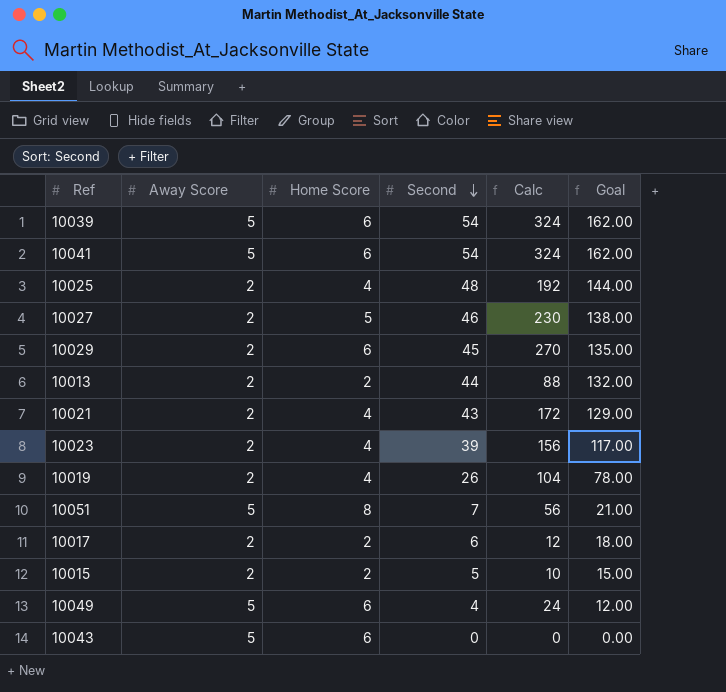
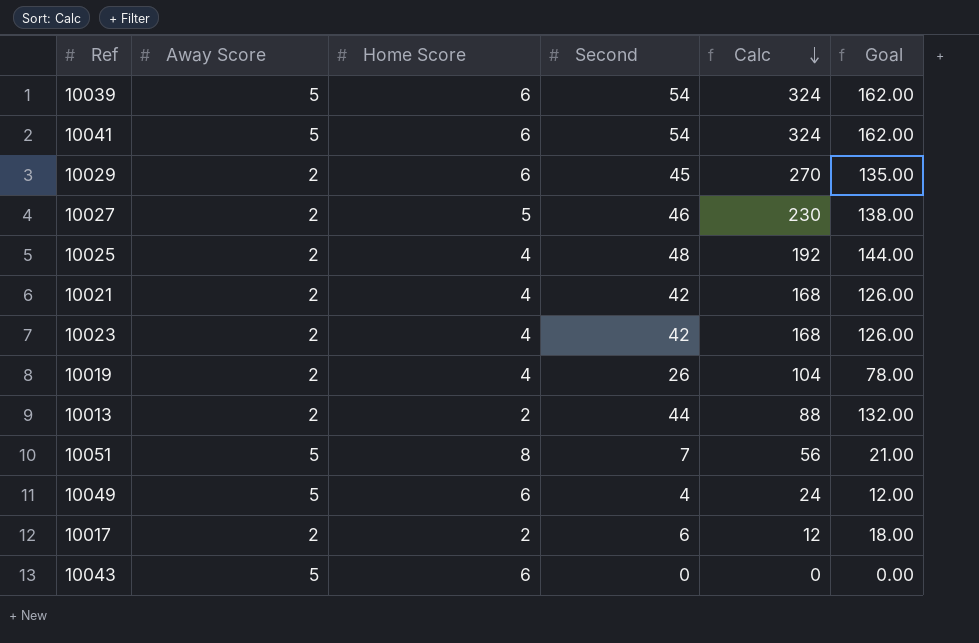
row order: Second descending -> Calc descending
row 10015: 2 | 2 | 5 | 10 | 15.00 -> none
10021 | Second: 43 -> 42
10021 | Calc: 172 -> 168
10021 | Goal: 129.00 -> 126.00
10023 | Second: 39 -> 42
10023 | Calc: 156 -> 168
10023 | Goal: 117.00 -> 126.00

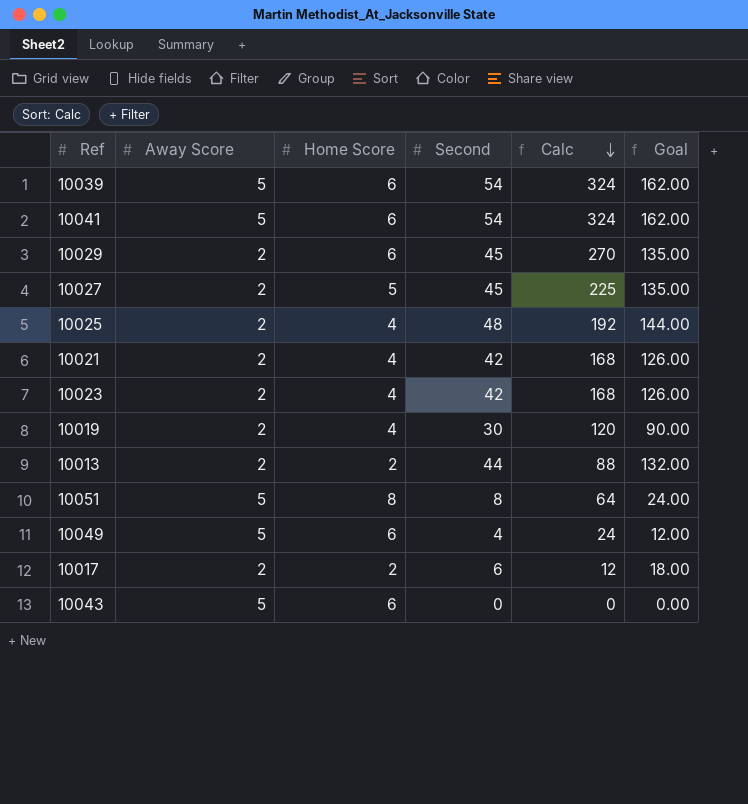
10027 | Second: 46 -> 45
10027 | Calc: 230 -> 225
10027 | Goal: 138.00 -> 135.00
10019 | Second: 26 -> 30
10019 | Calc: 104 -> 120
10019 | Goal: 78.00 -> 90.00
10051 | Second: 7 -> 8
10051 | Calc: 56 -> 64
10051 | Goal: 21.00 -> 24.00

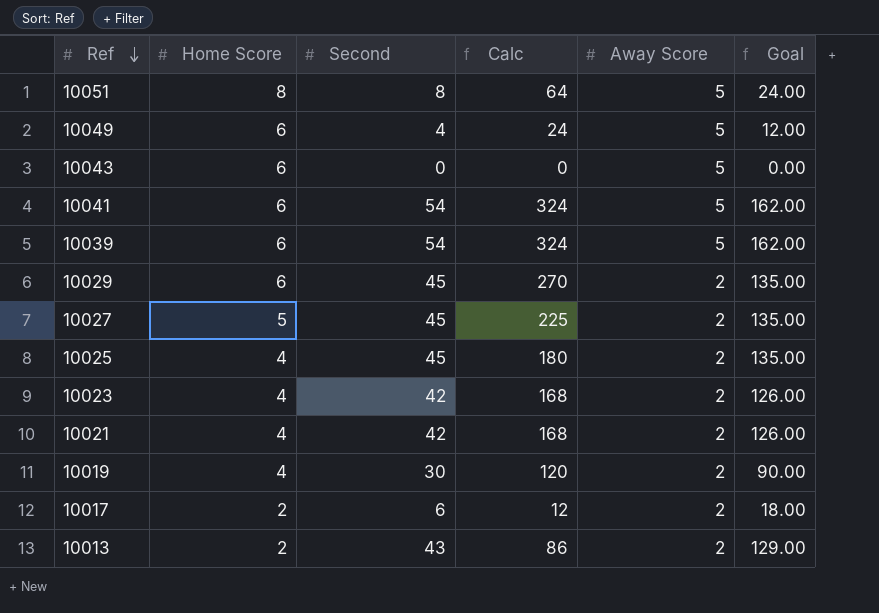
row order: Calc descending -> Ref descending
column Away Score | position: 2 -> 5
10025 | Second: 48 -> 45
10025 | Calc: 192 -> 180
10025 | Goal: 144.00 -> 135.00
10013 | Second: 44 -> 43
10013 | Calc: 88 -> 86
10013 | Goal: 132.00 -> 129.00

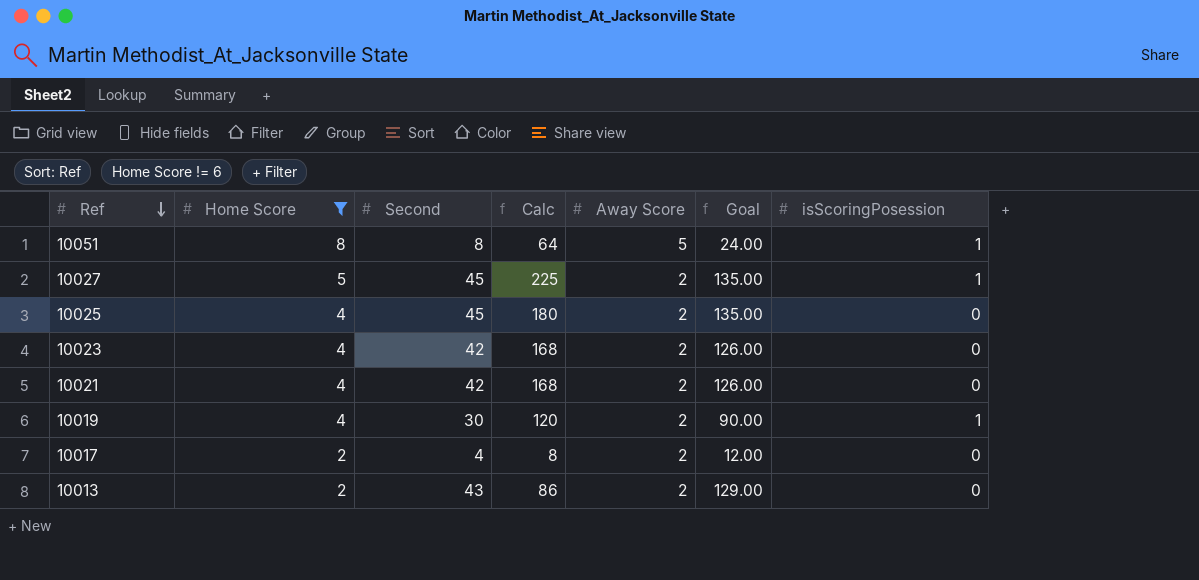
filter: none -> Home Score != 6
column isScoringPosession | position: none -> 7
10017 | Second: 6 -> 4
10017 | Calc: 12 -> 8
10017 | Goal: 18.00 -> 12.00

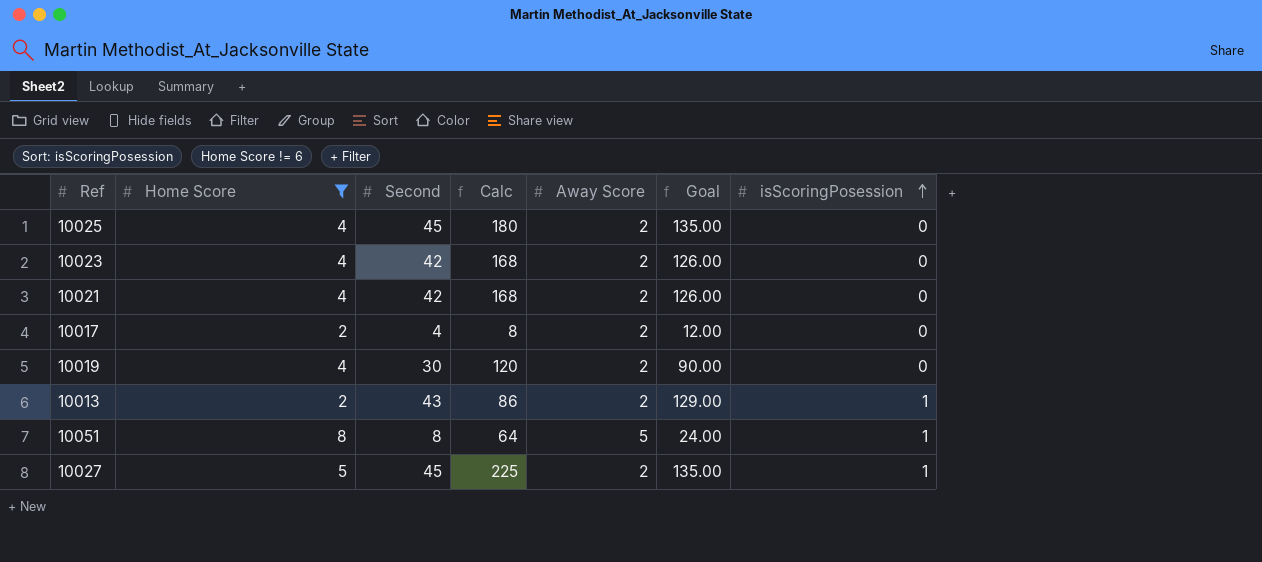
row order: Ref descending -> isScoringPosession ascending
10019 | isScoringPosession: 1 -> 0
10013 | isScoringPosession: 0 -> 1

